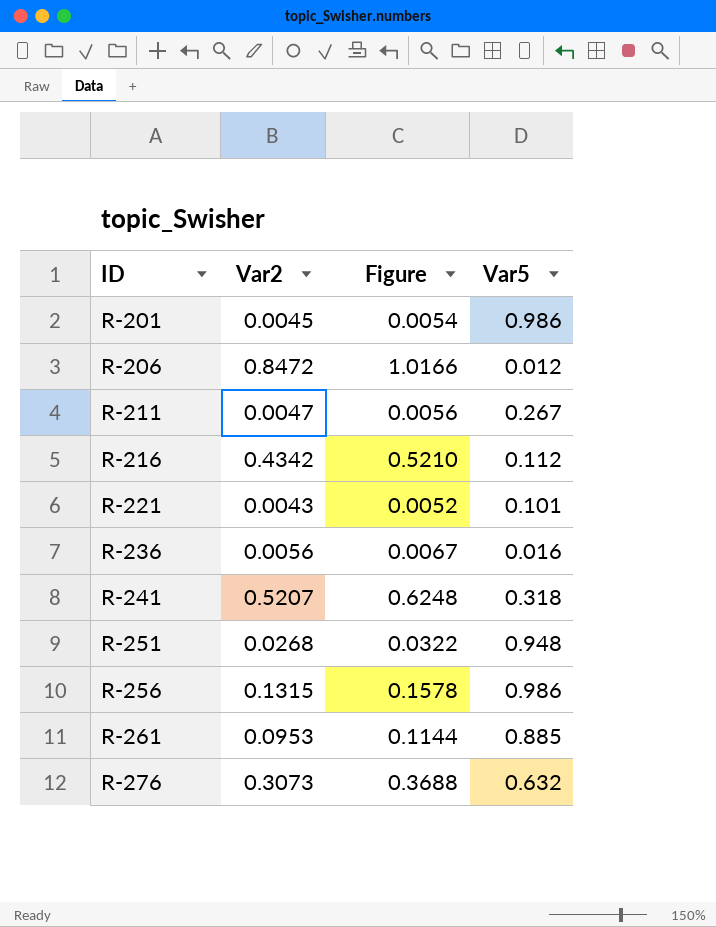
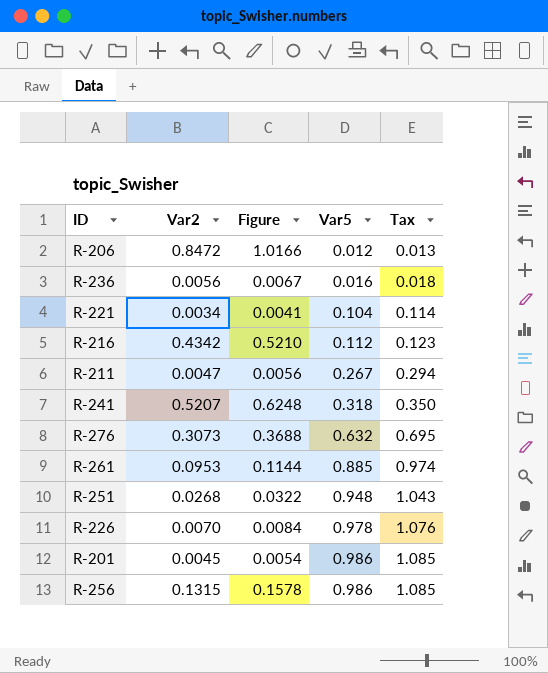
row order: ID ascending -> Var5 ascending
column Tax | formula: none -> [Var5] * 1.1
R-221 | Var2: 0.0043 -> 0.0034
R-221 | Figure: 0.0052 -> 0.0041
R-221 | Var5: 0.101 -> 0.104
row R-226: none -> 0.0070 | 0.0084 | 0.978 | 1.076

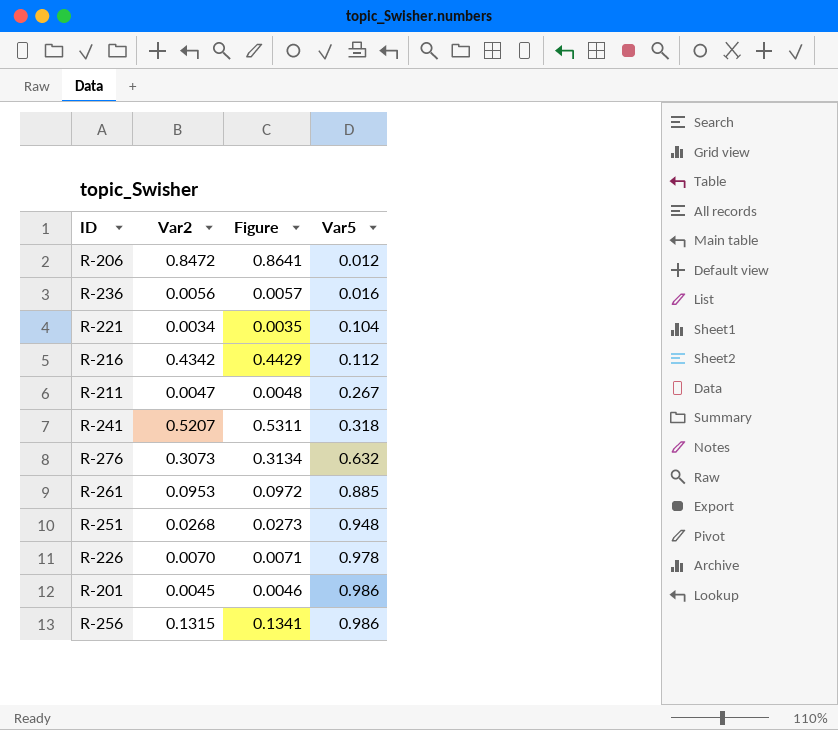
column Tax | formula: [Var5] * 1.1 -> none
column Figure | formula: [Var2] * 1.2 -> [Var2] * 1.02

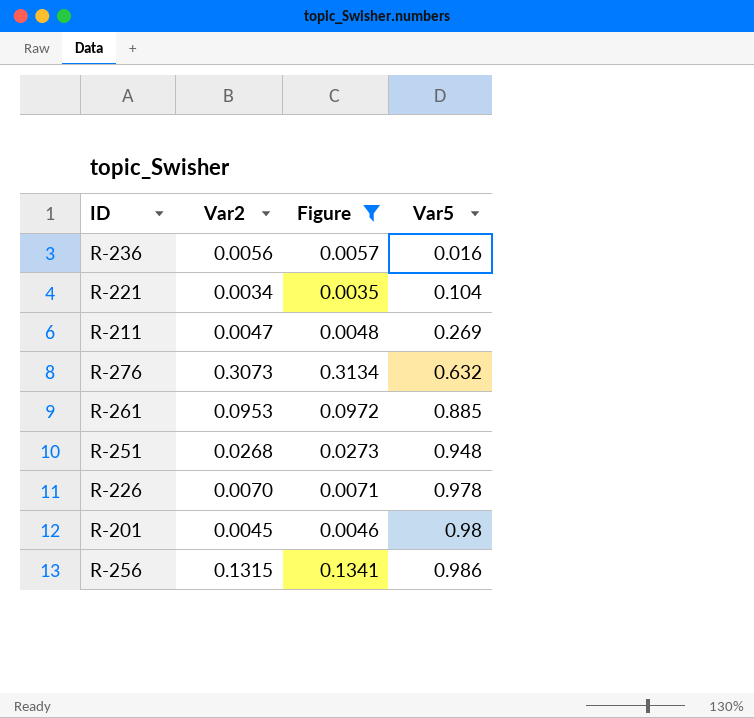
filter: none -> Figure <= 0.3134
R-211 | Var5: 0.267 -> 0.269
R-201 | Var5: 0.986 -> 0.98

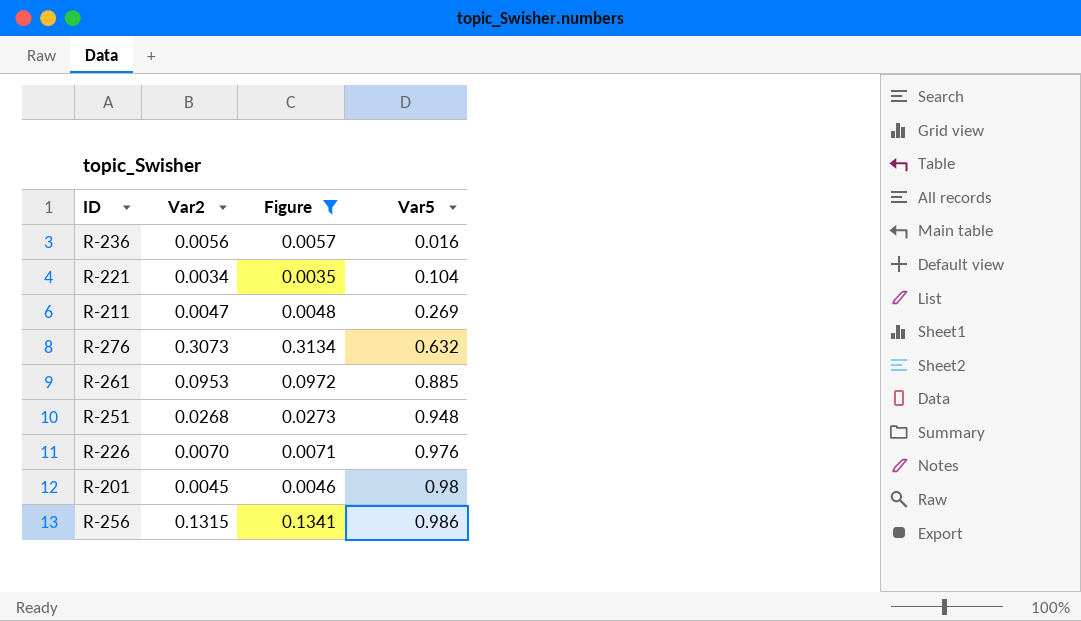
R-226 | Var5: 0.978 -> 0.976

